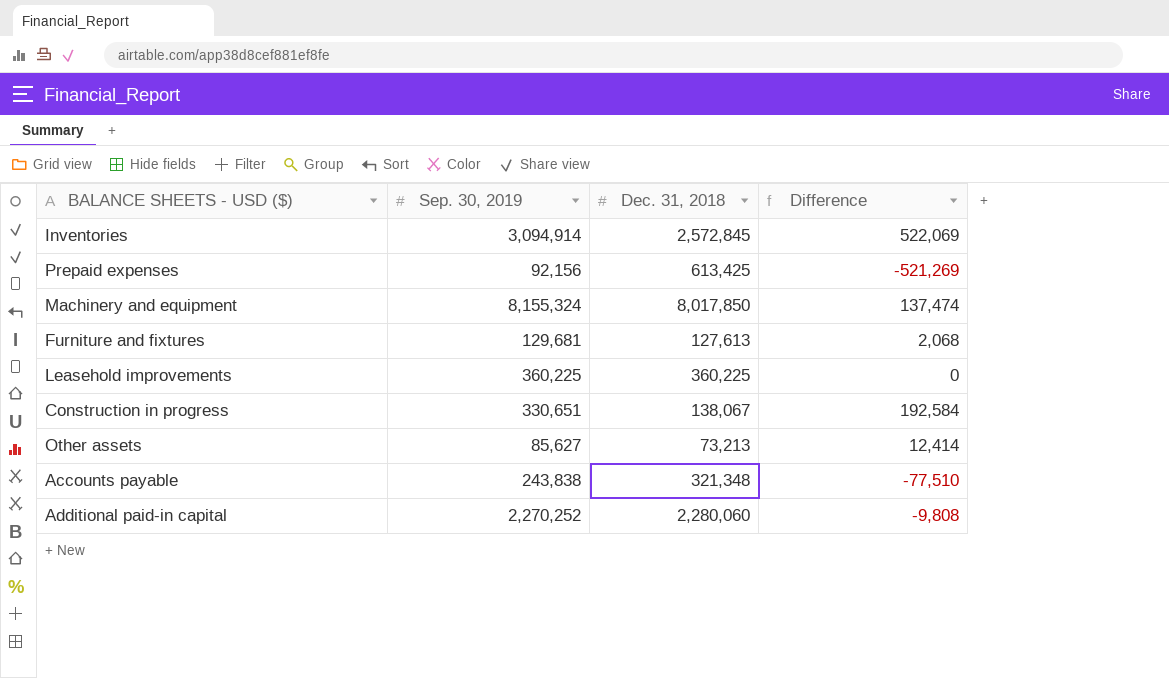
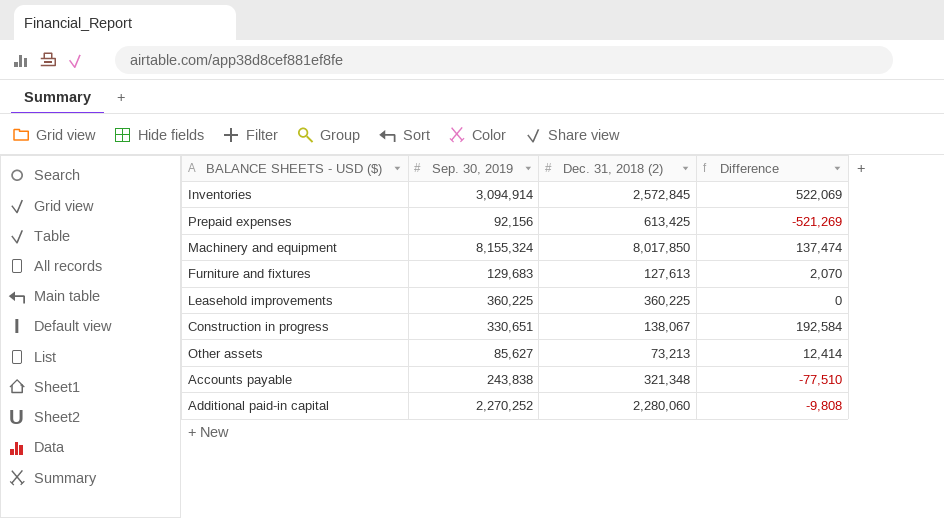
column name: Dec. 31, 2018 -> Dec. 31, 2018 (2)
Furniture and fixtures | Sep. 30, 2019: 129,681 -> 129,683
Furniture and fixtures | Difference: 2,068 -> 2,070

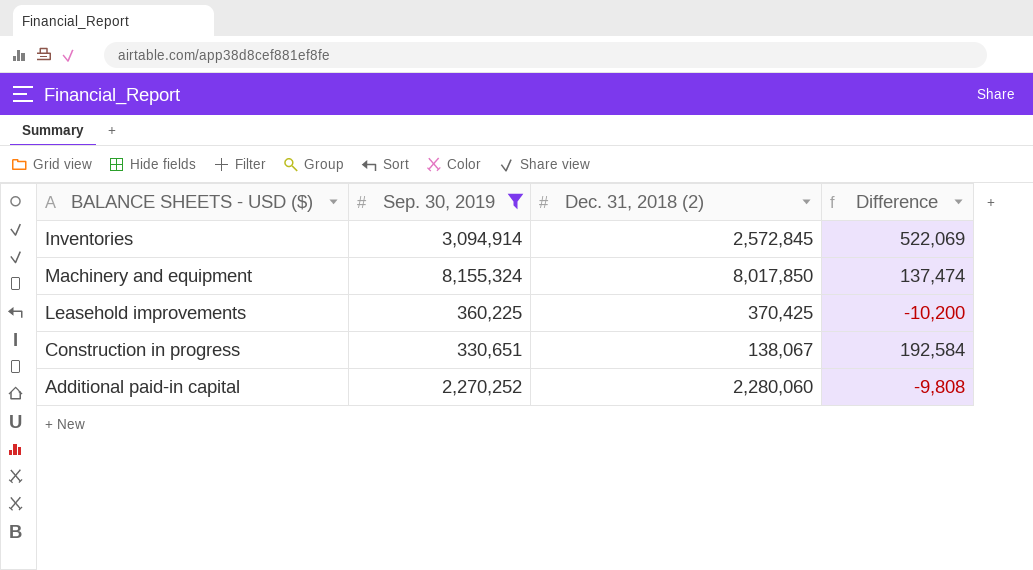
filter: none -> Sep. 30, 2019 >= 330,651
Leasehold improvements | Dec. 31, 2018 (2): 360,225 -> 370,425
Leasehold improvements | Difference: 0 -> -10,200

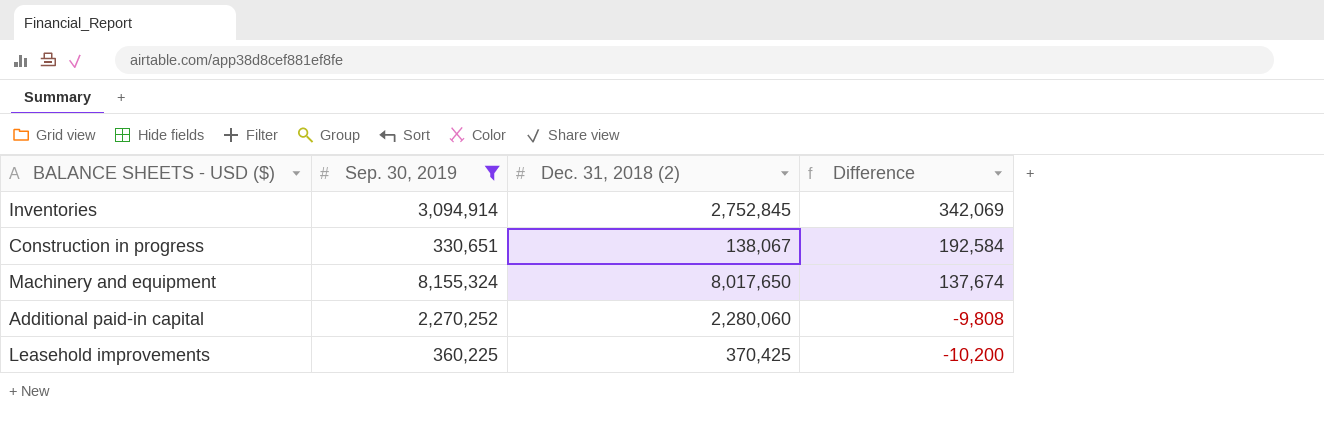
row order: none -> Difference descending
Inventories | Dec. 31, 2018 (2): 2,572,845 -> 2,752,845
Inventories | Difference: 522,069 -> 342,069
Machinery and equipment | Dec. 31, 2018 (2): 8,017,850 -> 8,017,650
Machinery and equipment | Difference: 137,474 -> 137,674

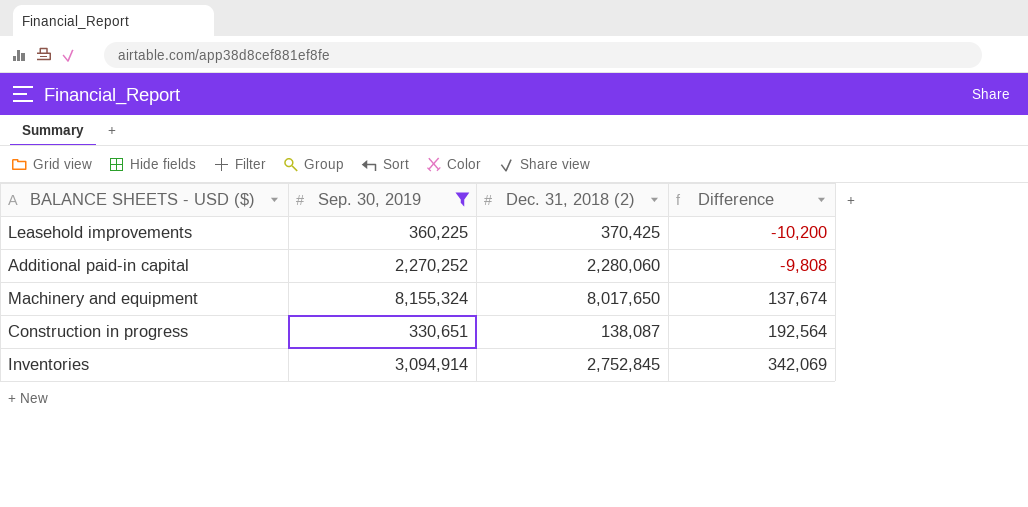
row order: Difference descending -> Difference ascending
Construction in progress | Dec. 31, 2018 (2): 138,067 -> 138,087
Construction in progress | Difference: 192,584 -> 192,564

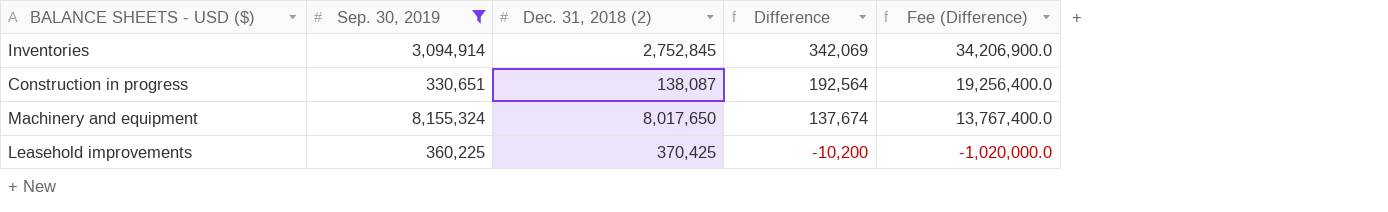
row order: Difference ascending -> Difference descending
column Fee (Difference) | formula: none -> [Difference] * 100
row Additional paid-in capital: 2,270,252 | 2,280,060 | -9,808 -> none

